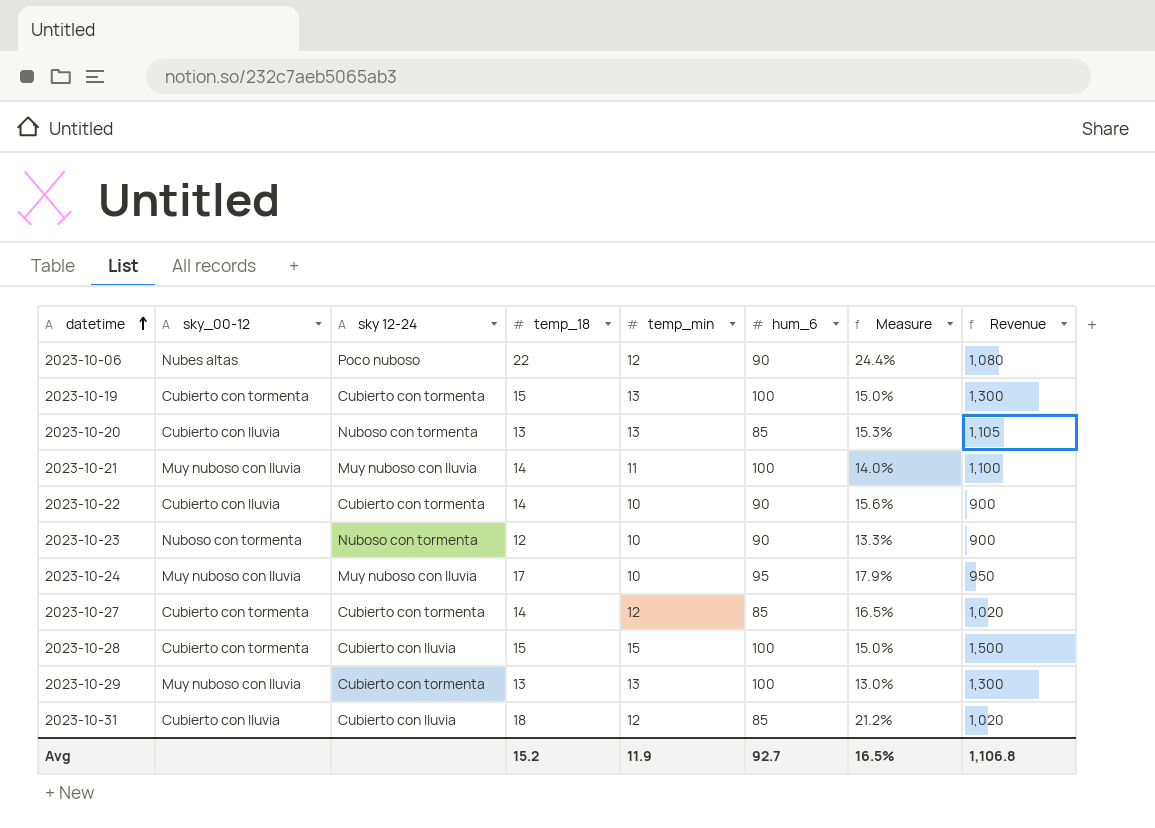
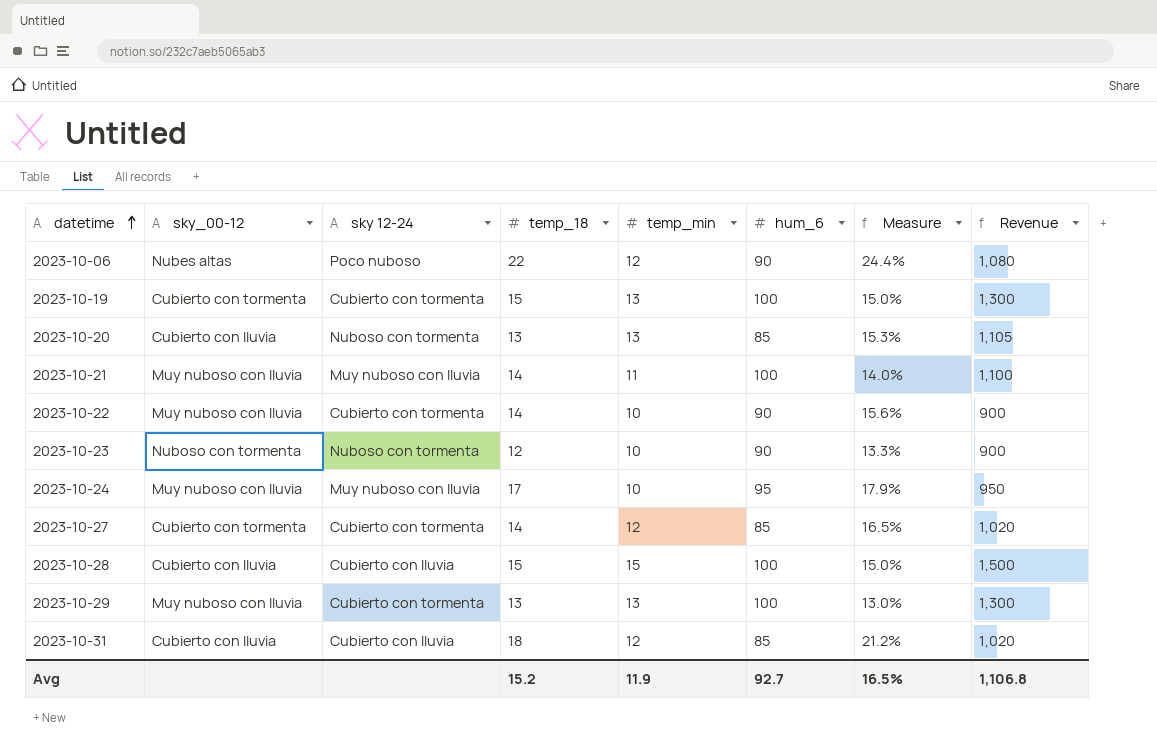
2023-10-22 | sky_00-12: Cubierto con lluvia -> Muy nuboso con lluvia
2023-10-28 | sky_00-12: Cubierto con tormenta -> Cubierto con lluvia

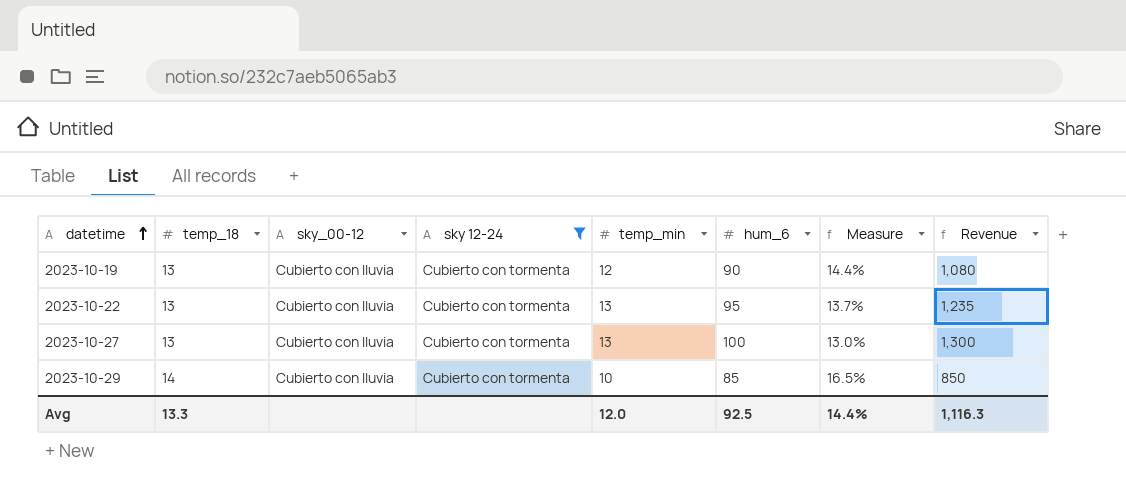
filter: none -> sky 12-24 = Cubierto con tormenta
column temp_18 | position: 4 -> 2
2023-10-19 | temp_18: 15 -> 13
2023-10-19 | sky_00-12: Cubierto con tormenta -> Cubierto con lluvia
2023-10-19 | temp_min: 13 -> 12
2023-10-19 | hum_6: 100 -> 90
2023-10-19 | Measure: 15.0% -> 14.4%
2023-10-19 | Revenue: 1,300 -> 1,080
2023-10-22 | temp_18: 14 -> 13
2023-10-22 | sky_00-12: Muy nuboso con lluvia -> Cubierto con lluvia
2023-10-22 | temp_min: 10 -> 13
2023-10-22 | hum_6: 90 -> 95
2023-10-22 | Measure: 15.6% -> 13.7%
2023-10-22 | Revenue: 900 -> 1,235
2023-10-27 | temp_18: 14 -> 13
2023-10-27 | sky_00-12: Cubierto con tormenta -> Cubierto con lluvia
2023-10-27 | temp_min: 12 -> 13
2023-10-27 | hum_6: 85 -> 100
2023-10-27 | Measure: 16.5% -> 13.0%
2023-10-27 | Revenue: 1,020 -> 1,300
2023-10-29 | temp_18: 13 -> 14
2023-10-29 | sky_00-12: Muy nuboso con lluvia -> Cubierto con lluvia
2023-10-29 | temp_min: 13 -> 10
2023-10-29 | hum_6: 100 -> 85
2023-10-29 | Measure: 13.0% -> 16.5%
2023-10-29 | Revenue: 1,300 -> 850
Avg | temp_18: 15.2 -> 13.3
Avg | temp_min: 11.9 -> 12.0
Avg | hum_6: 92.7 -> 92.5
Avg | Measure: 16.5% -> 14.4%
Avg | Revenue: 1,106.8 -> 1,116.3

